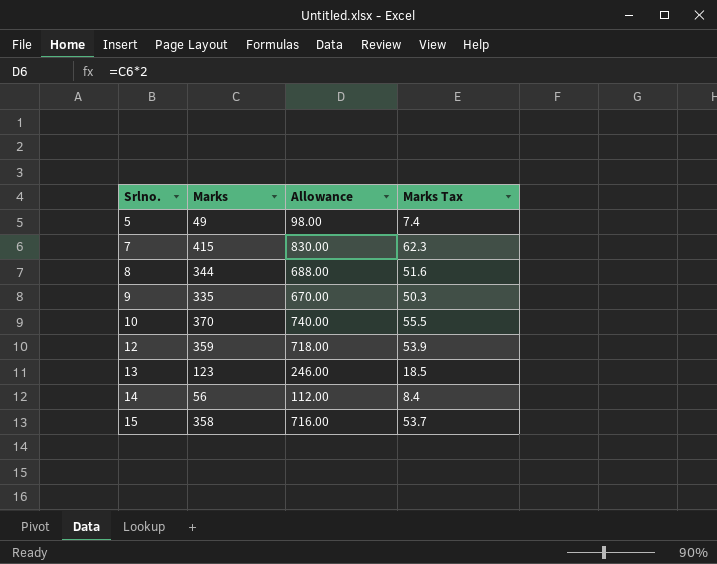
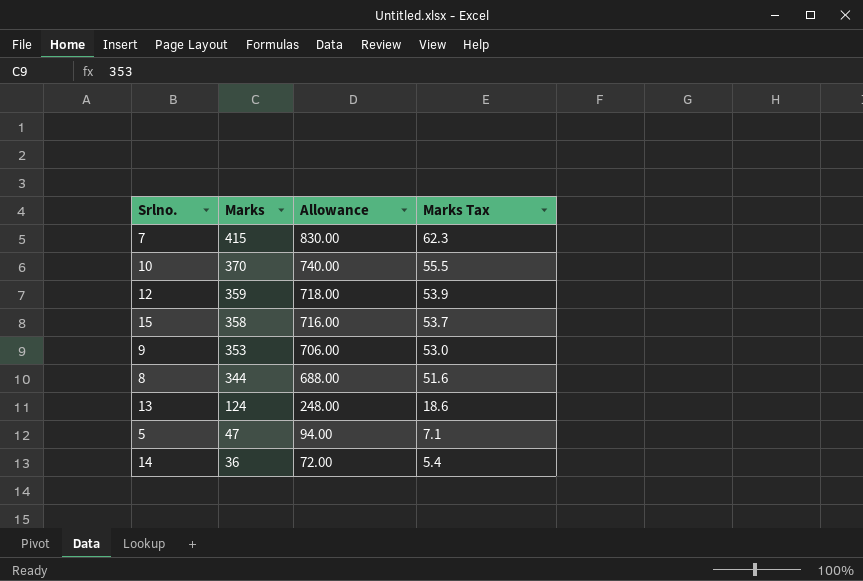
row order: Srlno. ascending -> Marks descending
9 | Marks: 335 -> 353
9 | Allowance: 670.00 -> 706.00
9 | Marks Tax: 50.3 -> 53.0
13 | Marks: 123 -> 124
13 | Allowance: 246.00 -> 248.00
13 | Marks Tax: 18.5 -> 18.6
5 | Marks: 49 -> 47
5 | Allowance: 98.00 -> 94.00
5 | Marks Tax: 7.4 -> 7.1
14 | Marks: 56 -> 36
14 | Allowance: 112.00 -> 72.00
14 | Marks Tax: 8.4 -> 5.4

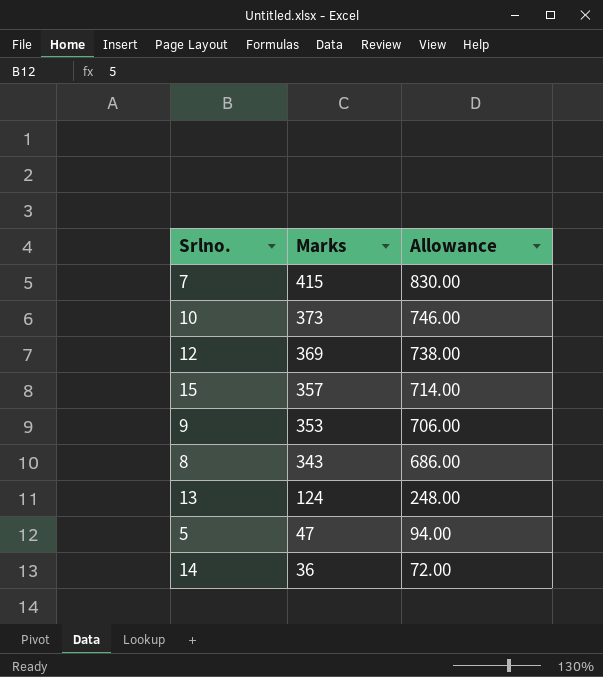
column Marks Tax | formula: [Marks] * 0.15 -> none
10 | Marks: 370 -> 373
10 | Allowance: 740.00 -> 746.00
12 | Marks: 359 -> 369
12 | Allowance: 718.00 -> 738.00
15 | Marks: 358 -> 357
15 | Allowance: 716.00 -> 714.00
8 | Marks: 344 -> 343
8 | Allowance: 688.00 -> 686.00

